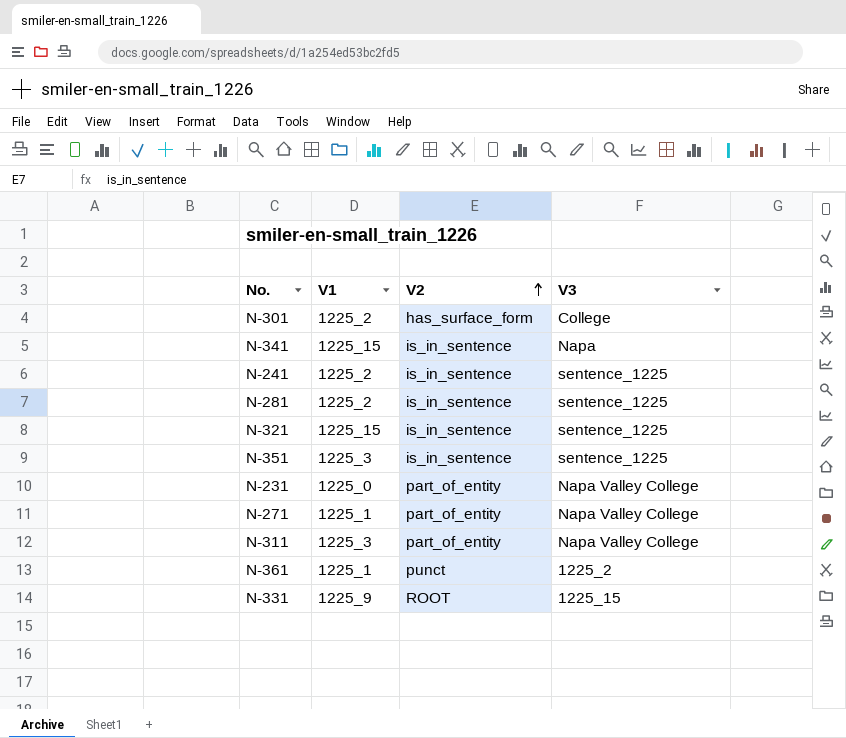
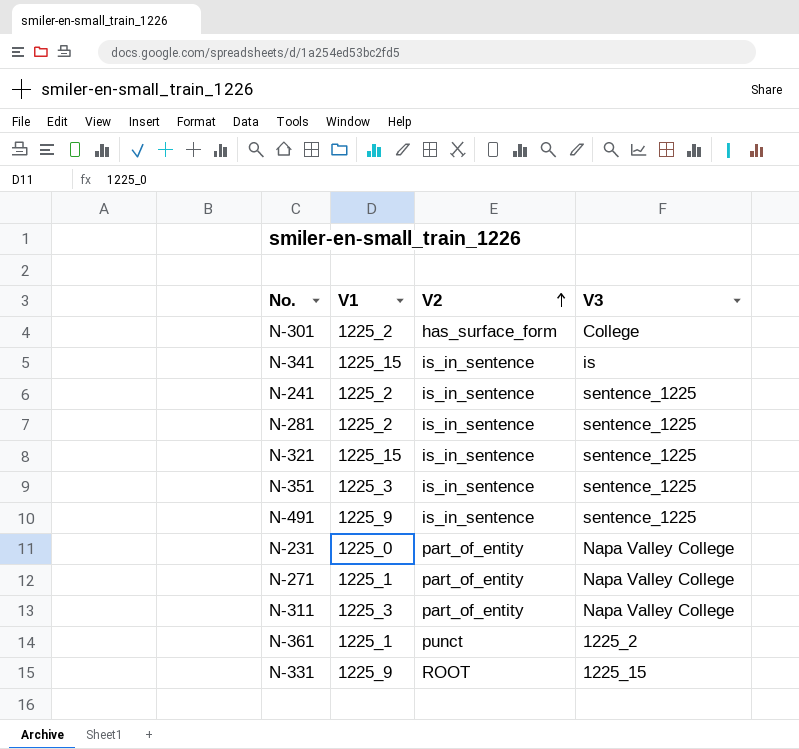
N-341 | V3: Napa -> is
row N-491: none -> 1225_9 | is_in_sentence | sentence_1225

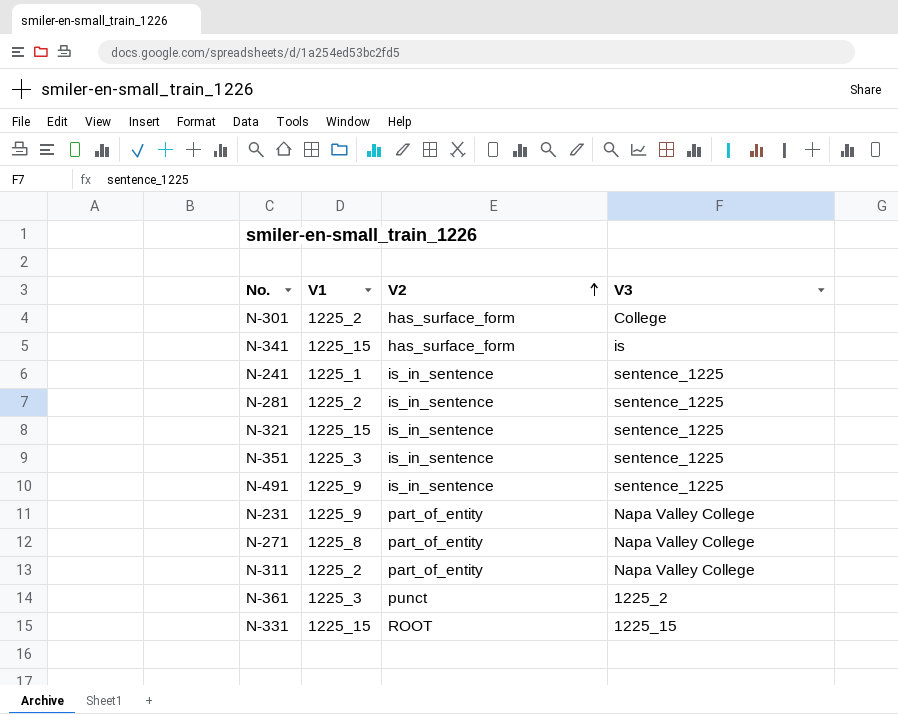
N-341 | V2: is_in_sentence -> has_surface_form
N-241 | V1: 1225_2 -> 1225_1
N-231 | V1: 1225_0 -> 1225_9
N-271 | V1: 1225_1 -> 1225_8
N-311 | V1: 1225_3 -> 1225_2
N-361 | V1: 1225_1 -> 1225_3
N-331 | V1: 1225_9 -> 1225_15

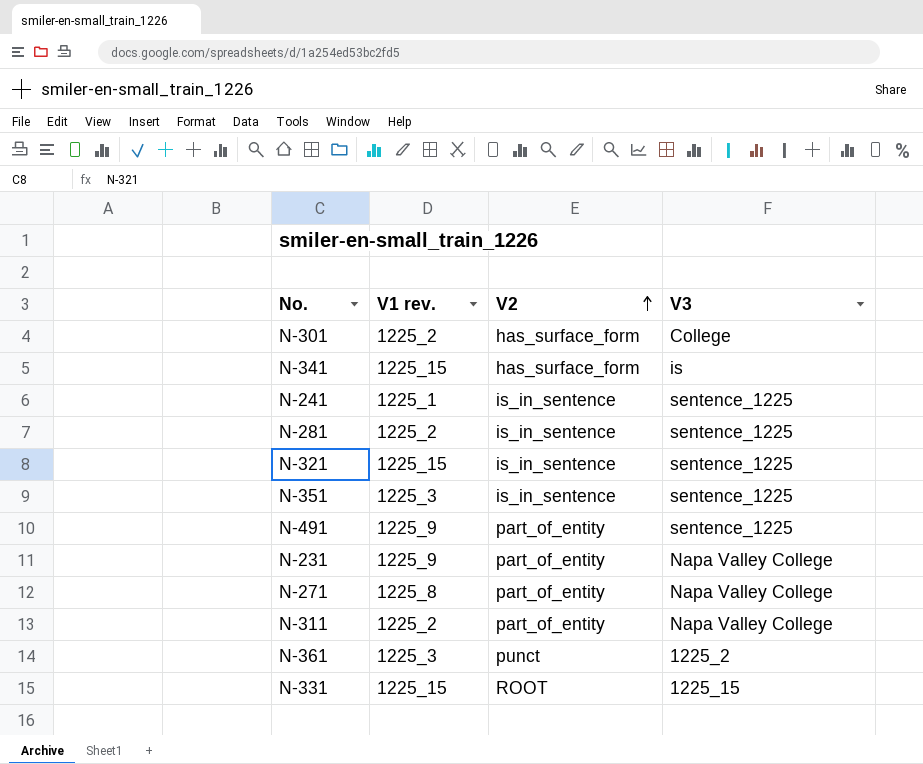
column name: V1 -> V1 rev.
N-491 | V2: is_in_sentence -> part_of_entity

